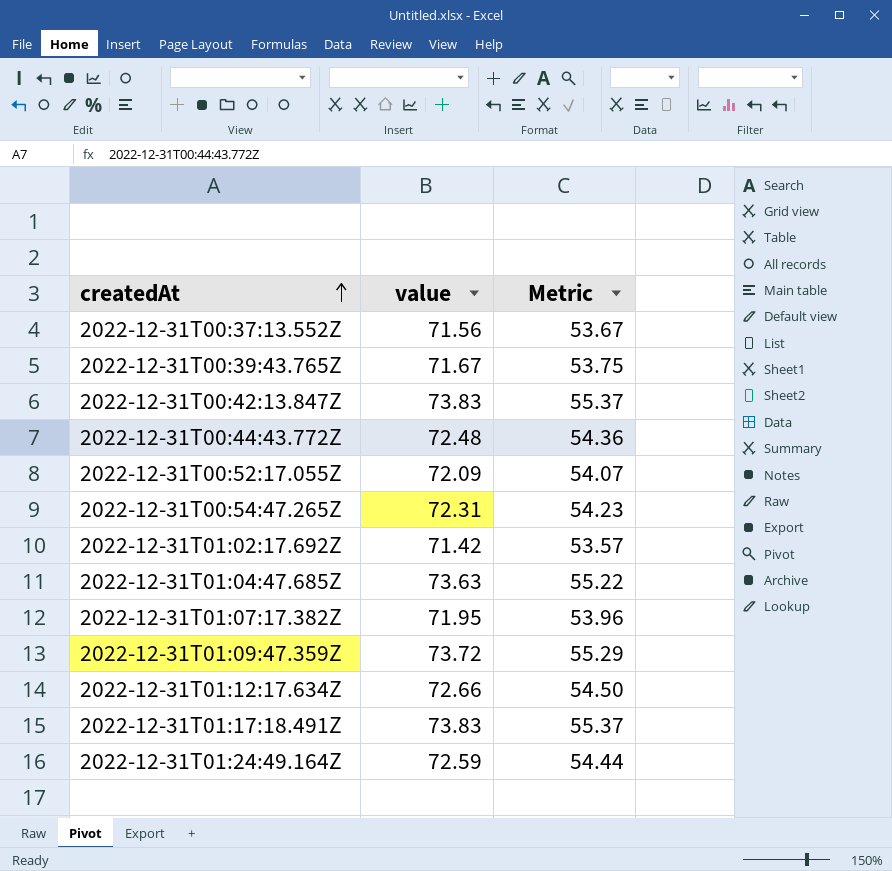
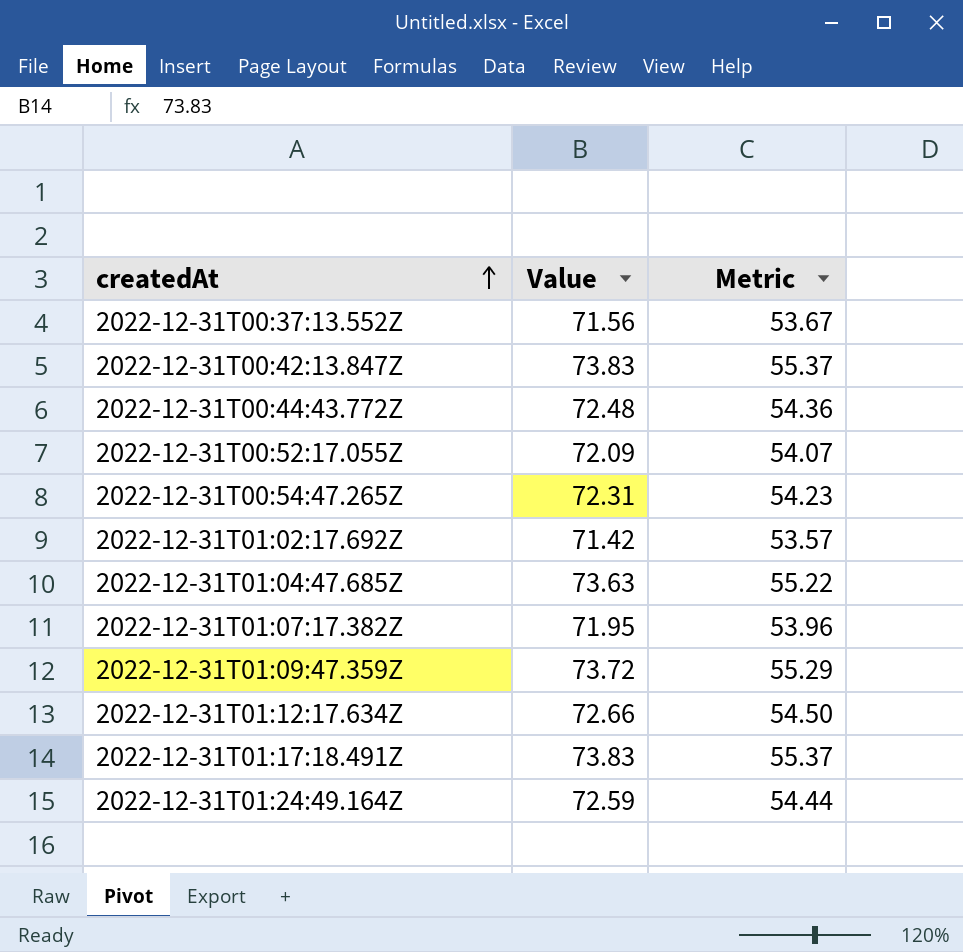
column name: value -> Value
row 2022-12-31T00:39:43.765Z: 71.67 | 53.75 -> none

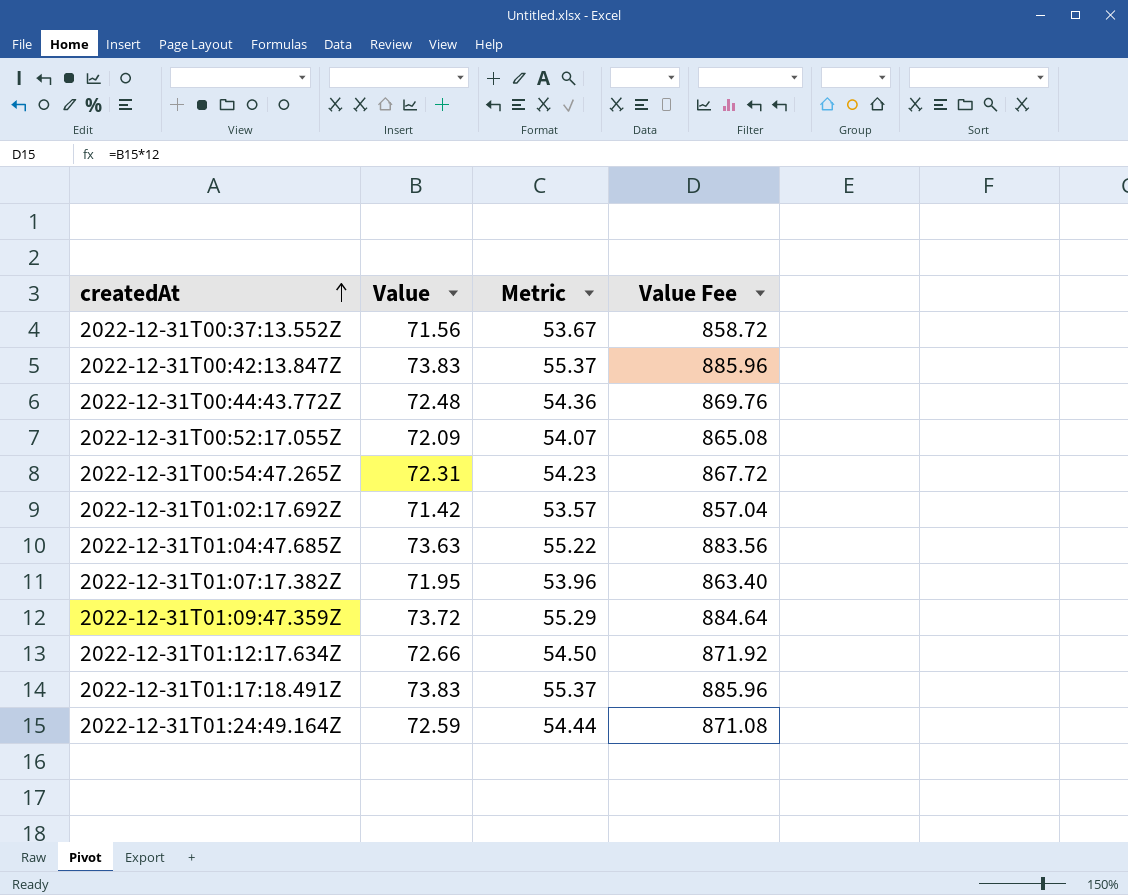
column Value Fee | formula: none -> [Value] * 12

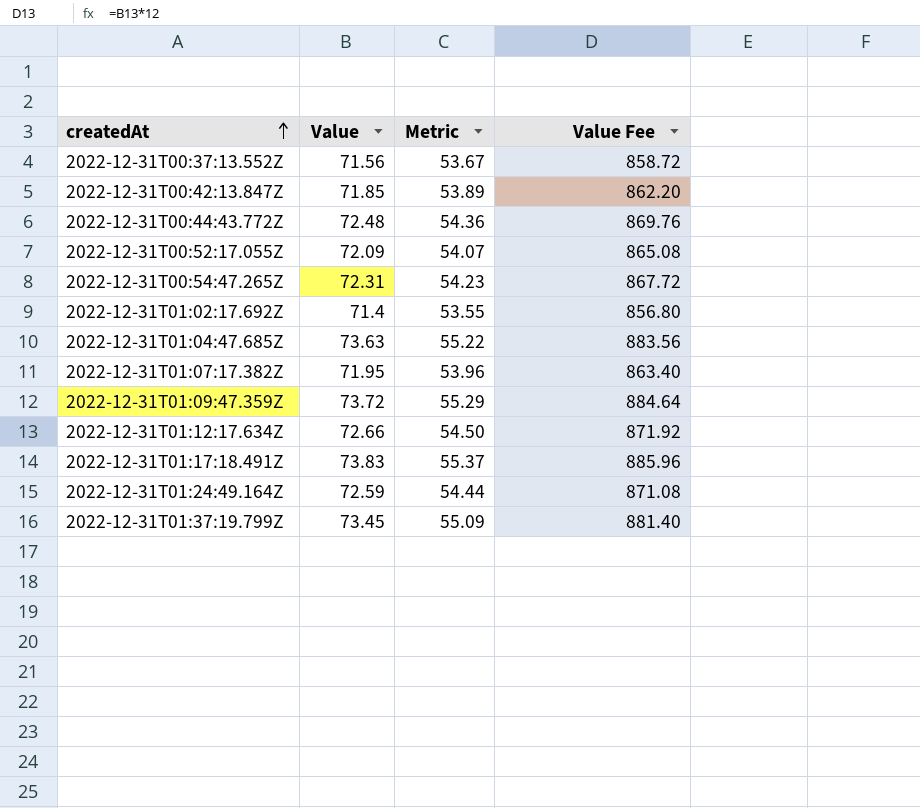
2022-12-31T00:42:13.847Z | Value: 73.83 -> 71.85
2022-12-31T00:42:13.847Z | Metric: 55.37 -> 53.89
2022-12-31T00:42:13.847Z | Value Fee: 885.96 -> 862.20
2022-12-31T01:02:17.692Z | Value: 71.42 -> 71.4
2022-12-31T01:02:17.692Z | Metric: 53.57 -> 53.55
2022-12-31T01:02:17.692Z | Value Fee: 857.04 -> 856.80
row 2022-12-31T01:37:19.799Z: none -> 73.45 | 55.09 | 881.40

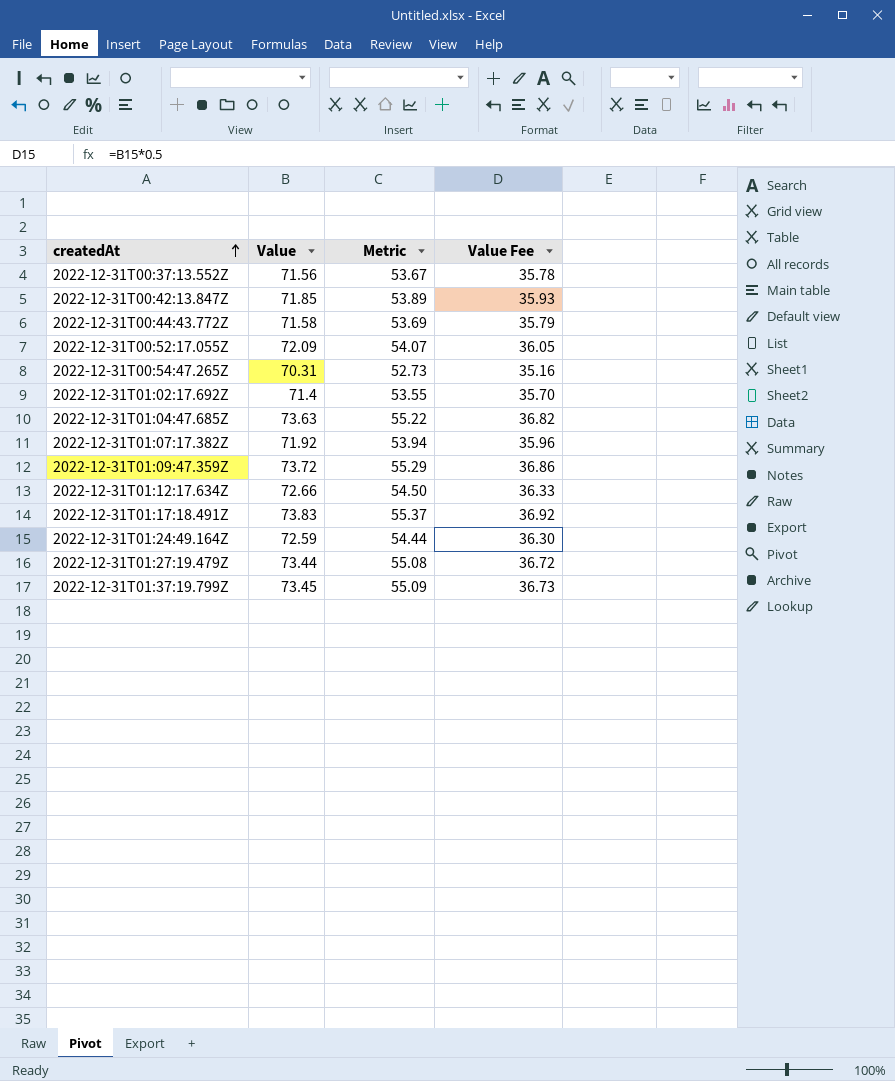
column Value Fee | formula: [Value] * 12 -> [Value] * 0.5
2022-12-31T00:44:43.772Z | Value: 72.48 -> 71.58
2022-12-31T00:44:43.772Z | Metric: 54.36 -> 53.69
2022-12-31T00:54:47.265Z | Value: 72.31 -> 70.31
2022-12-31T00:54:47.265Z | Metric: 54.23 -> 52.73
2022-12-31T01:07:17.382Z | Value: 71.95 -> 71.92
2022-12-31T01:07:17.382Z | Metric: 53.96 -> 53.94
row 2022-12-31T01:27:19.479Z: none -> 73.44 | 55.08 | 36.72

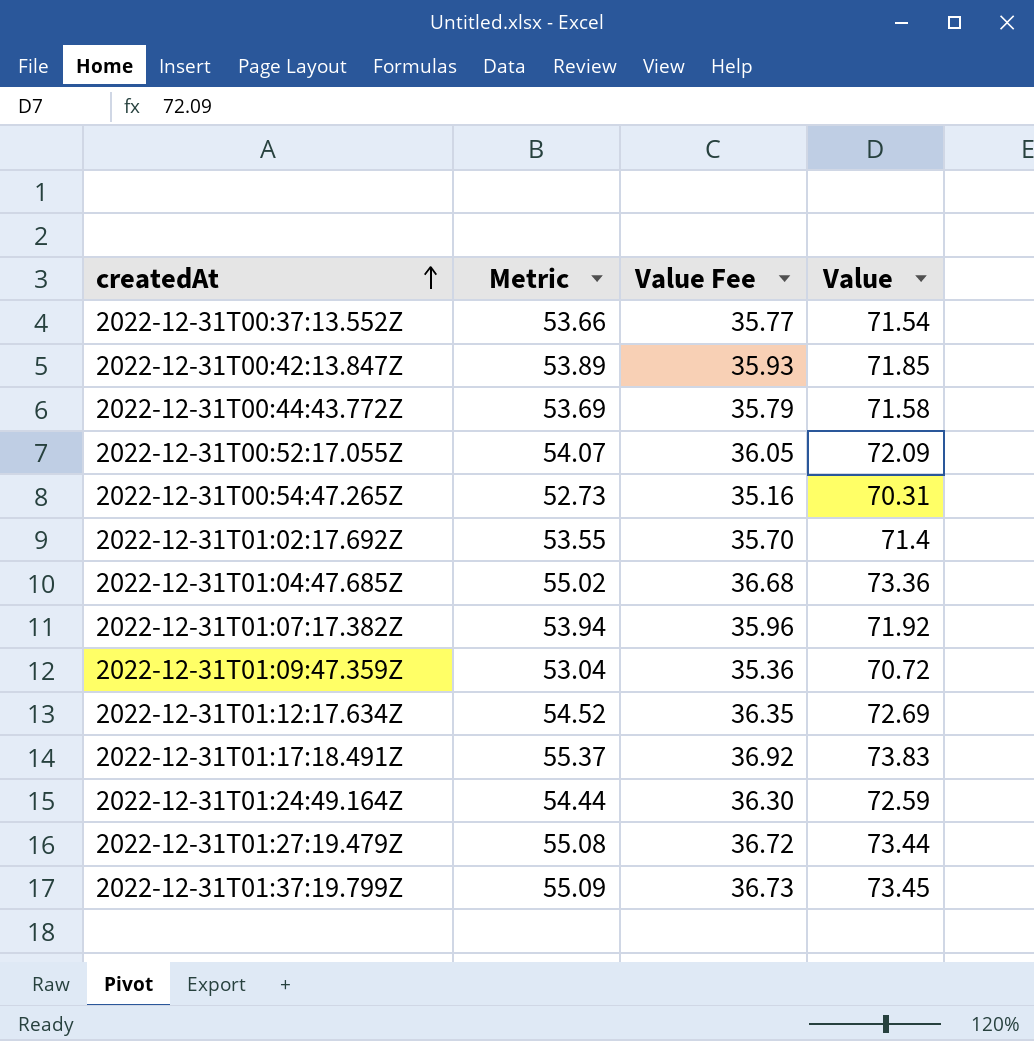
column Value | position: 2 -> 4
2022-12-31T00:37:13.552Z | Metric: 53.67 -> 53.66
2022-12-31T00:37:13.552Z | Value Fee: 35.78 -> 35.77
2022-12-31T00:37:13.552Z | Value: 71.56 -> 71.54
2022-12-31T01:04:47.685Z | Metric: 55.22 -> 55.02
2022-12-31T01:04:47.685Z | Value Fee: 36.82 -> 36.68
2022-12-31T01:04:47.685Z | Value: 73.63 -> 73.36
2022-12-31T01:09:47.359Z | Metric: 55.29 -> 53.04
2022-12-31T01:09:47.359Z | Value Fee: 36.86 -> 35.36
2022-12-31T01:09:47.359Z | Value: 73.72 -> 70.72
2022-12-31T01:12:17.634Z | Metric: 54.50 -> 54.52
2022-12-31T01:12:17.634Z | Value Fee: 36.33 -> 36.35
2022-12-31T01:12:17.634Z | Value: 72.66 -> 72.69

